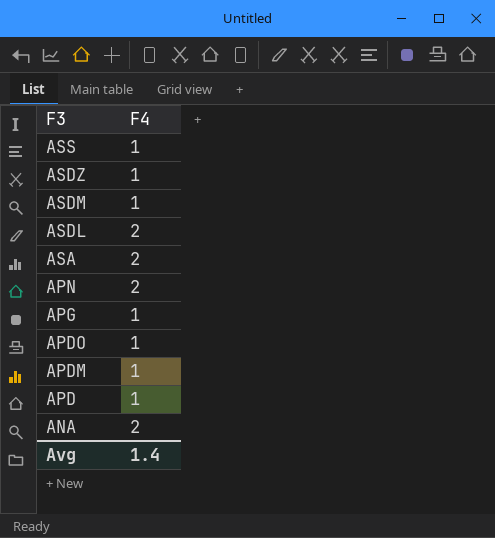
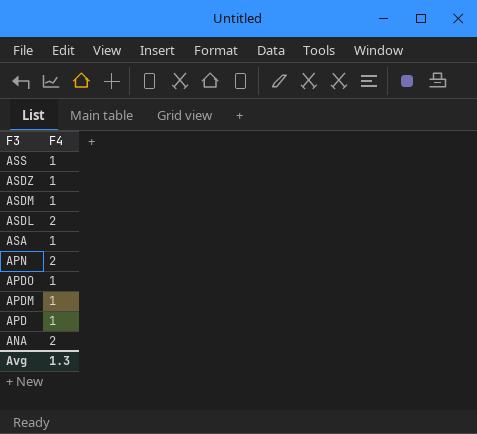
row APG: 1 -> none
ASA | F4: 2 -> 1
Avg | F4: 1.4 -> 1.3

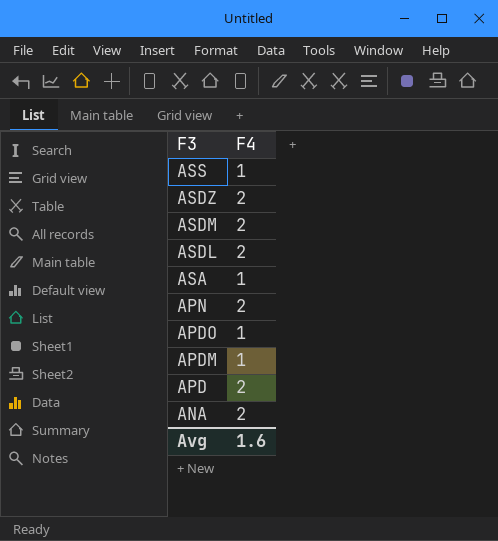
ASDZ | F4: 1 -> 2
ASDM | F4: 1 -> 2
APD | F4: 1 -> 2
Avg | F4: 1.3 -> 1.6

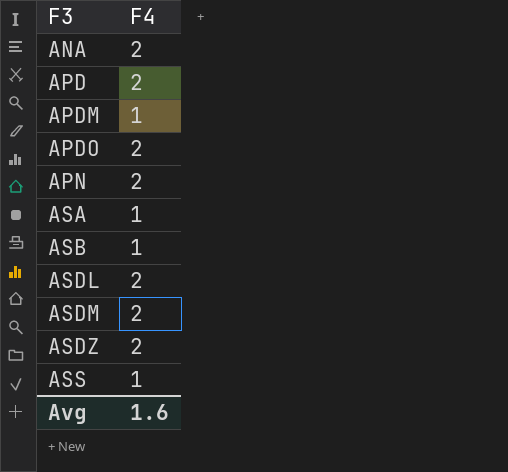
row order: F3 descending -> F3 ascending
APDO | F4: 1 -> 2
row ASB: none -> 1

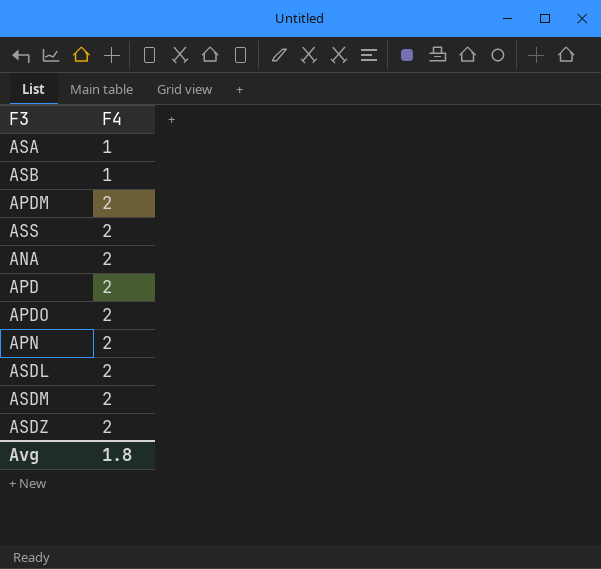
row order: F3 ascending -> F4 ascending
APDM | F4: 1 -> 2
ASS | F4: 1 -> 2
Avg | F4: 1.6 -> 1.8

